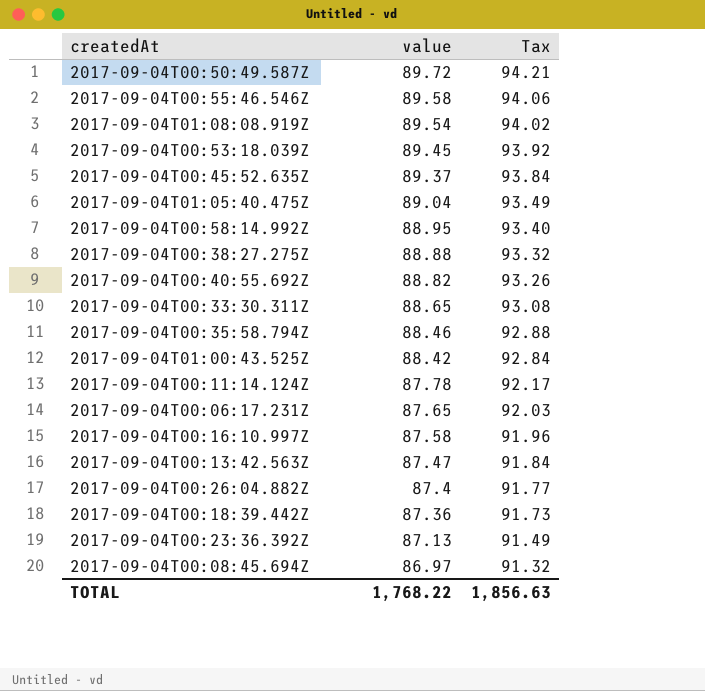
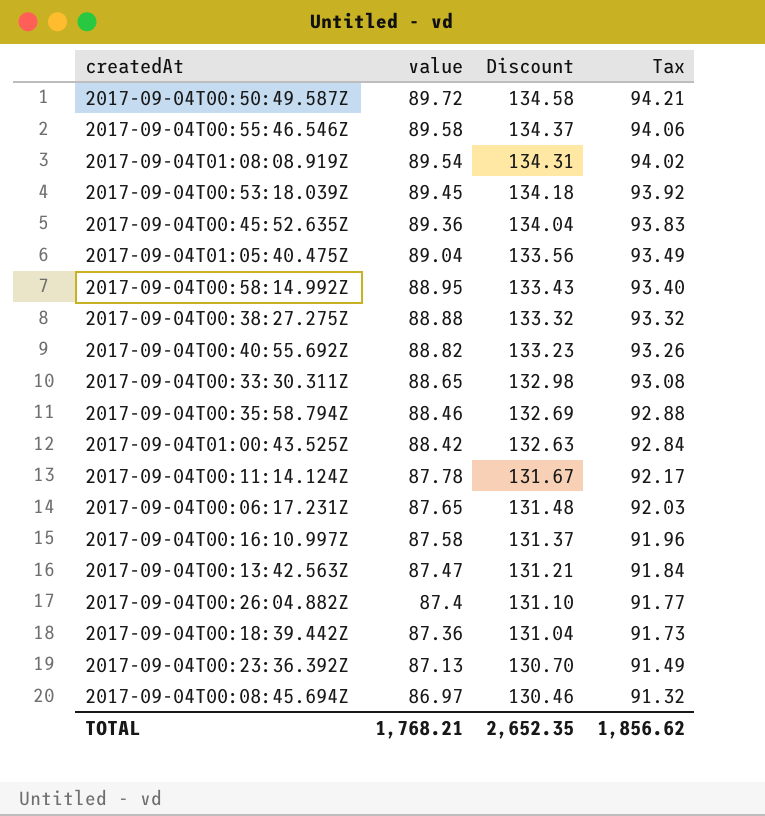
column Discount | formula: none -> [value] * 1.5
2017-09-04T00:45:52.635Z | value: 89.37 -> 89.36
2017-09-04T00:45:52.635Z | Tax: 93.84 -> 93.83
TOTAL | value: 1,768.22 -> 1,768.21
TOTAL | Tax: 1,856.63 -> 1,856.62

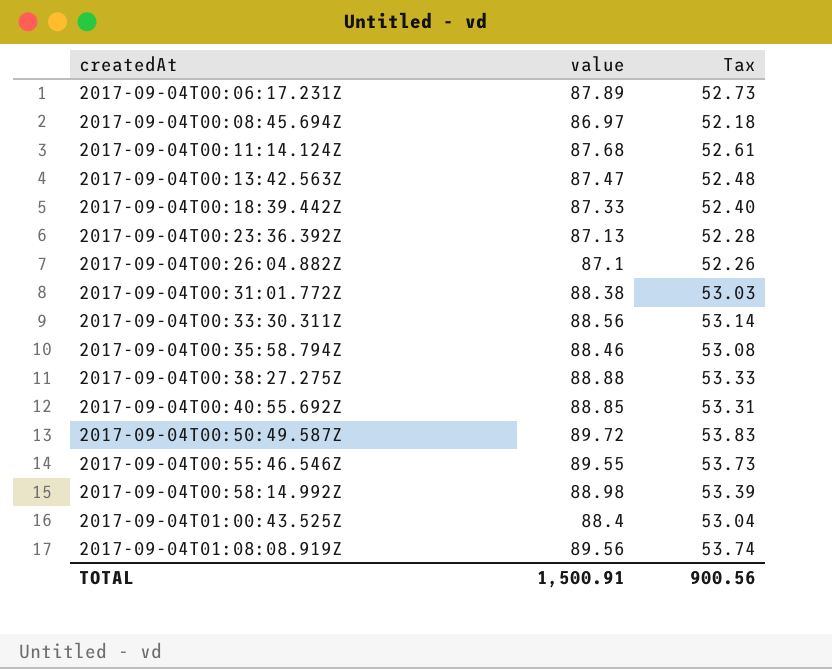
row order: value descending -> createdAt ascending
column Discount | formula: [value] * 1.5 -> none
column Tax | formula: [value] * 1.05 -> [value] * 0.6
row 2017-09-04T00:53:18.039Z: 89.45 | 134.18 | 93.92 -> none
row 2017-09-04T00:45:52.635Z: 89.36 | 134.04 | 93.83 -> none
row 2017-09-04T01:05:40.475Z: 89.04 | 133.56 | 93.49 -> none
row 2017-09-04T00:16:10.997Z: 87.58 | 131.37 | 91.96 -> none
2017-09-04T00:06:17.231Z | value: 87.65 -> 87.89
2017-09-04T00:11:14.124Z | value: 87.78 -> 87.68
2017-09-04T00:18:39.442Z | value: 87.36 -> 87.33
2017-09-04T00:26:04.882Z | value: 87.4 -> 87.1
row 2017-09-04T00:31:01.772Z: none -> 88.38 | 53.03
2017-09-04T00:33:30.311Z | value: 88.65 -> 88.56
2017-09-04T00:40:55.692Z | value: 88.82 -> 88.85
2017-09-04T00:55:46.546Z | value: 89.58 -> 89.55
2017-09-04T00:58:14.992Z | value: 88.95 -> 88.98
2017-09-04T01:00:43.525Z | value: 88.42 -> 88.4
2017-09-04T01:08:08.919Z | value: 89.54 -> 89.56
TOTAL | value: 1,768.21 -> 1,500.91
TOTAL | Tax: 1,856.62 -> 900.56

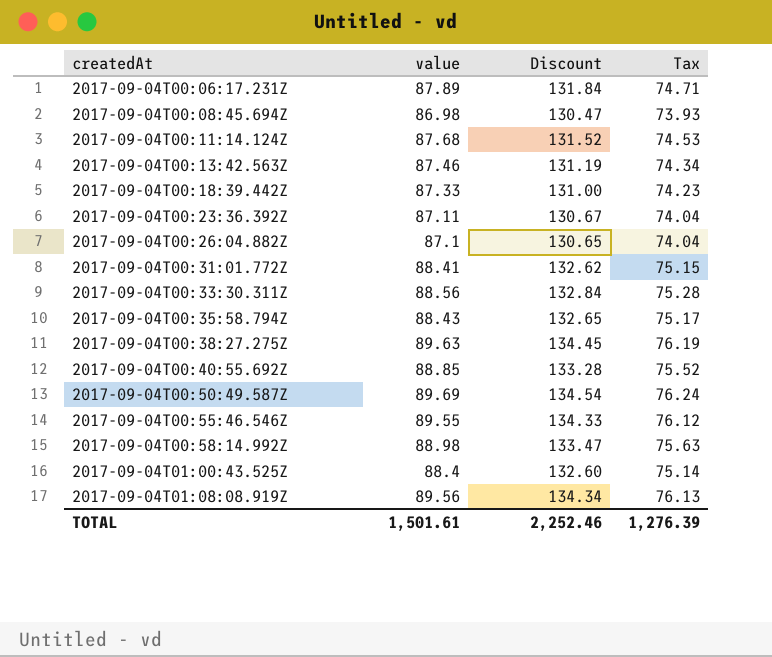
column Discount | formula: none -> [value] * 1.5
column Tax | formula: [value] * 0.6 -> [value] * 0.85
2017-09-04T00:08:45.694Z | value: 86.97 -> 86.98
2017-09-04T00:13:42.563Z | value: 87.47 -> 87.46
2017-09-04T00:23:36.392Z | value: 87.13 -> 87.11
2017-09-04T00:31:01.772Z | value: 88.38 -> 88.41
2017-09-04T00:35:58.794Z | value: 88.46 -> 88.43
2017-09-04T00:38:27.275Z | value: 88.88 -> 89.63
2017-09-04T00:50:49.587Z | value: 89.72 -> 89.69
TOTAL | value: 1,500.91 -> 1,501.61
TOTAL | Tax: 900.56 -> 1,276.39

